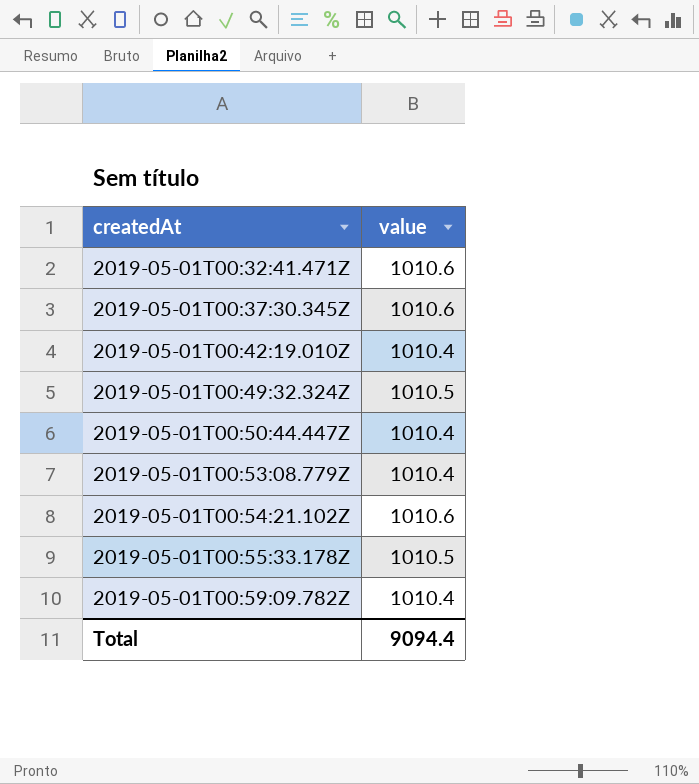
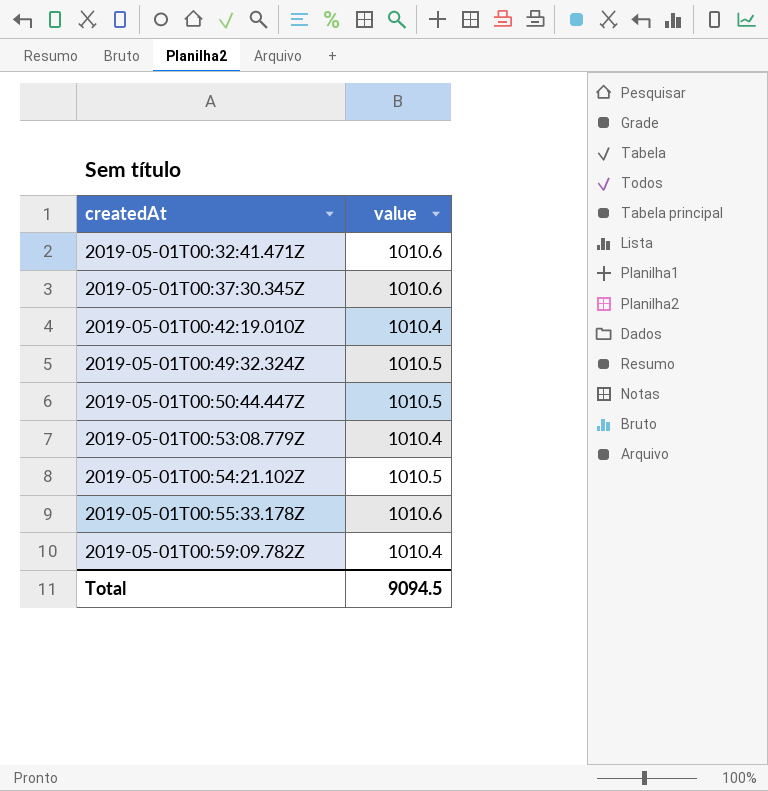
2019-05-01T00:50:44.447Z | value: 1010.4 -> 1010.5
2019-05-01T00:54:21.102Z | value: 1010.6 -> 1010.5
2019-05-01T00:55:33.178Z | value: 1010.5 -> 1010.6
Total | value: 9094.4 -> 9094.5

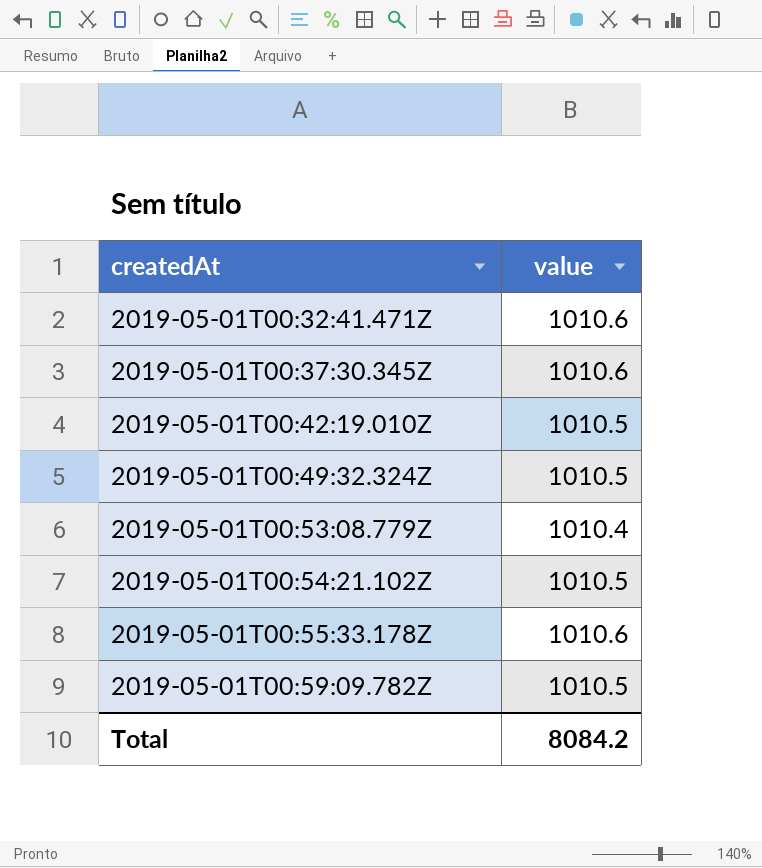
row 2019-05-01T00:50:44.447Z: 1010.5 -> none
2019-05-01T00:42:19.010Z | value: 1010.4 -> 1010.5
2019-05-01T00:59:09.782Z | value: 1010.4 -> 1010.5
Total | value: 9094.5 -> 8084.2

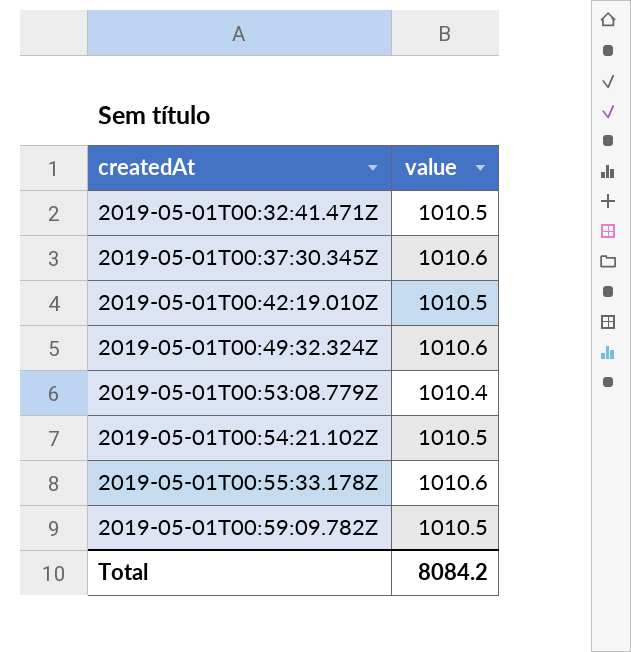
2019-05-01T00:32:41.471Z | value: 1010.6 -> 1010.5
2019-05-01T00:49:32.324Z | value: 1010.5 -> 1010.6

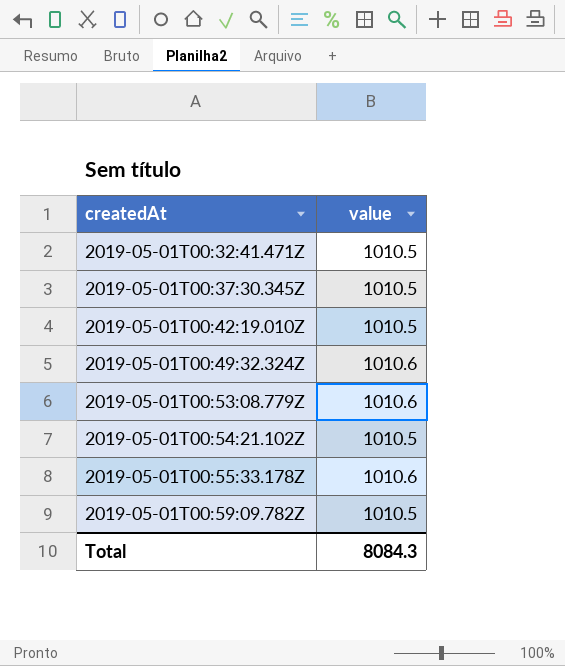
2019-05-01T00:37:30.345Z | value: 1010.6 -> 1010.5
2019-05-01T00:53:08.779Z | value: 1010.4 -> 1010.6
Total | value: 8084.2 -> 8084.3

